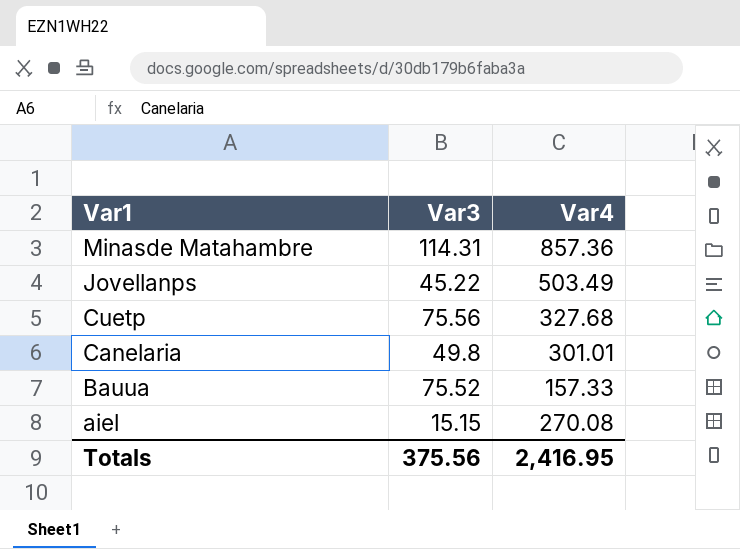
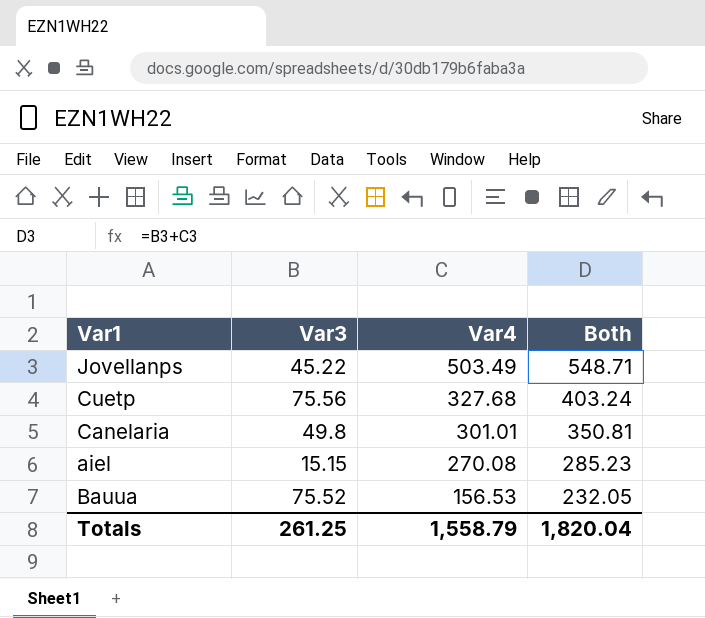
row order: Var1 descending -> Var4 descending
column Both | formula: none -> [Var3] + [Var4]
row Minasde Matahambre: 114.31 | 857.36 -> none
Bauua | Var4: 157.33 -> 156.53
Totals | Var3: 375.56 -> 261.25
Totals | Var4: 2,416.95 -> 1,558.79

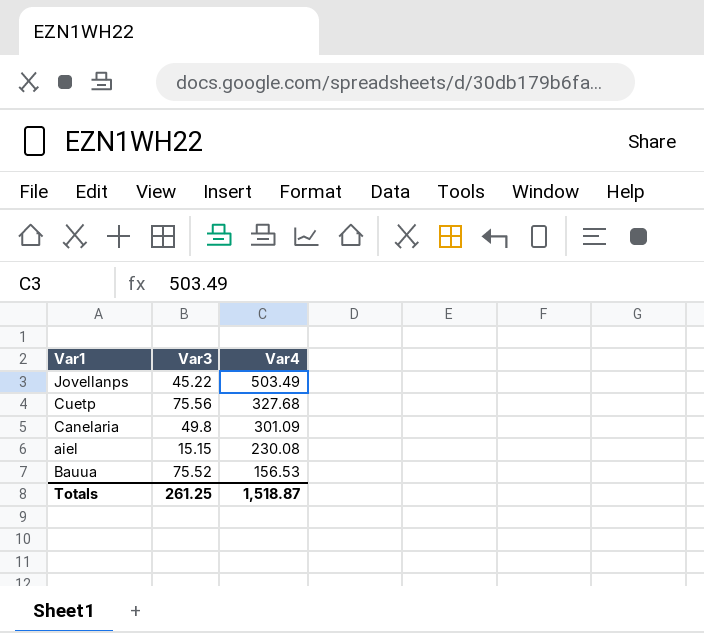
column Both | formula: [Var3] + [Var4] -> none
Canelaria | Var4: 301.01 -> 301.09
aiel | Var4: 270.08 -> 230.08
Totals | Var4: 1,558.79 -> 1,518.87

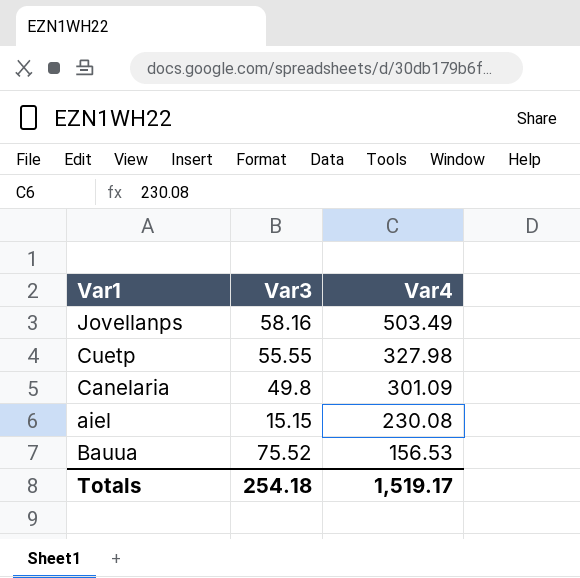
Jovellanps | Var3: 45.22 -> 58.16
Cuetp | Var3: 75.56 -> 55.55
Cuetp | Var4: 327.68 -> 327.98
Totals | Var3: 261.25 -> 254.18
Totals | Var4: 1,518.87 -> 1,519.17

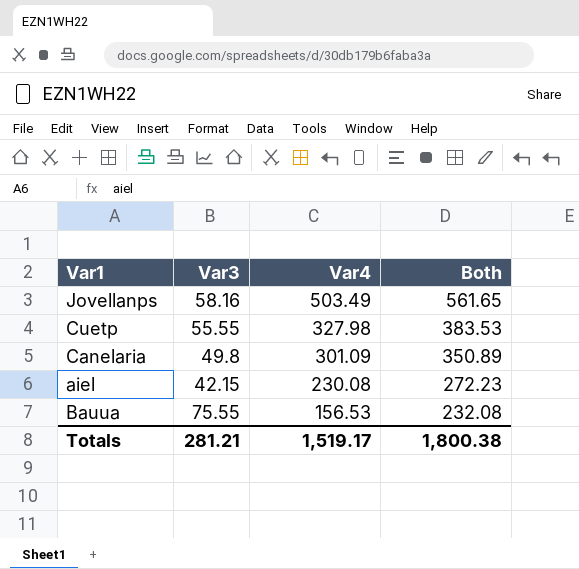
column Both | formula: none -> [Var3] + [Var4]
aiel | Var3: 15.15 -> 42.15
Bauua | Var3: 75.52 -> 75.55
Totals | Var3: 254.18 -> 281.21

